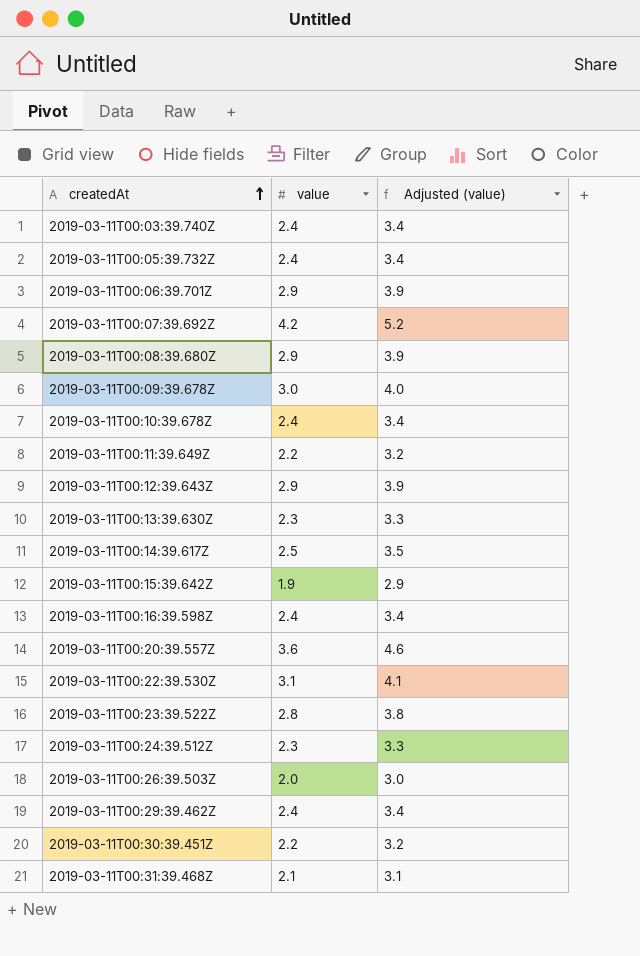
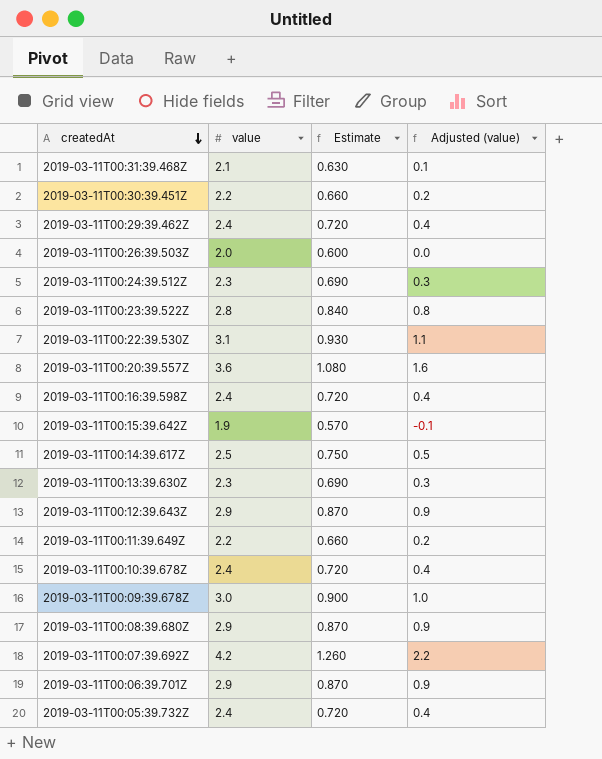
row order: createdAt ascending -> createdAt descending
column Estimate | formula: none -> [value] * 0.3
column Adjusted (value) | formula: [value] + 1 -> [value] - 2
row 2019-03-11T00:03:39.740Z: 2.4 | 3.4 -> none

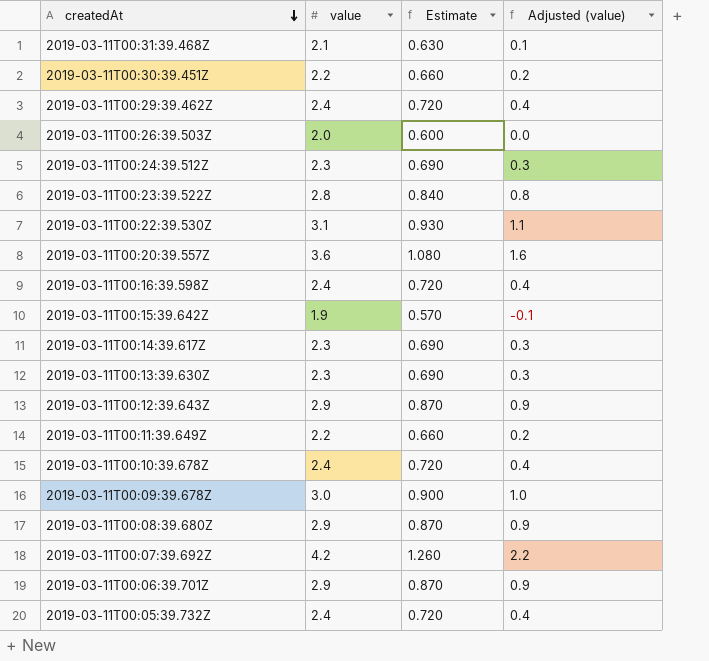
2019-03-11T00:14:39.617Z | value: 2.5 -> 2.3
2019-03-11T00:14:39.617Z | Estimate: 0.750 -> 0.690
2019-03-11T00:14:39.617Z | Adjusted (value): 0.5 -> 0.3

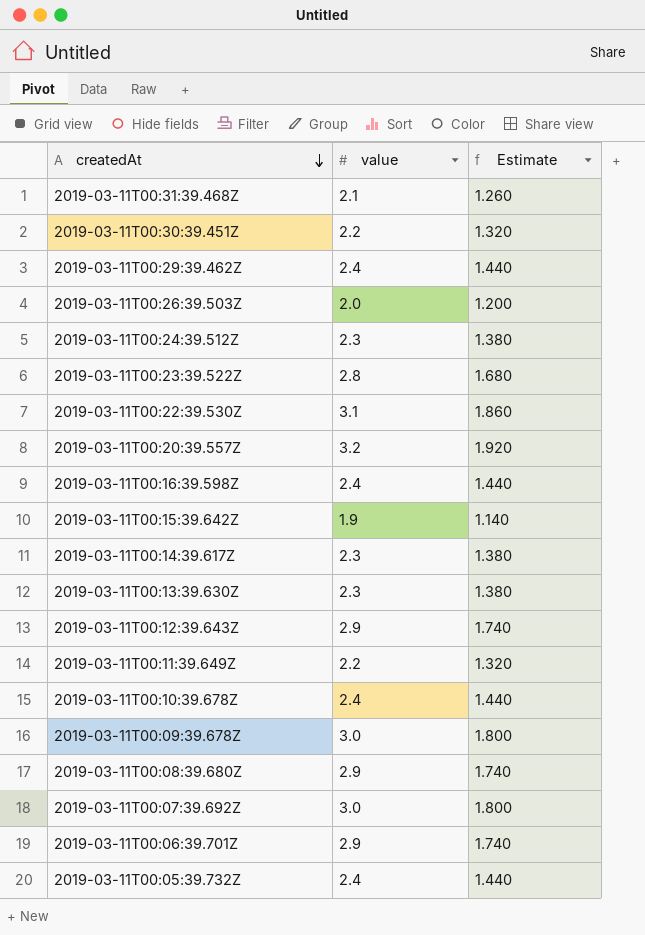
column Adjusted (value) | formula: [value] - 2 -> none
column Estimate | formula: [value] * 0.3 -> [value] * 0.6
2019-03-11T00:20:39.557Z | value: 3.6 -> 3.2
2019-03-11T00:07:39.692Z | value: 4.2 -> 3.0

